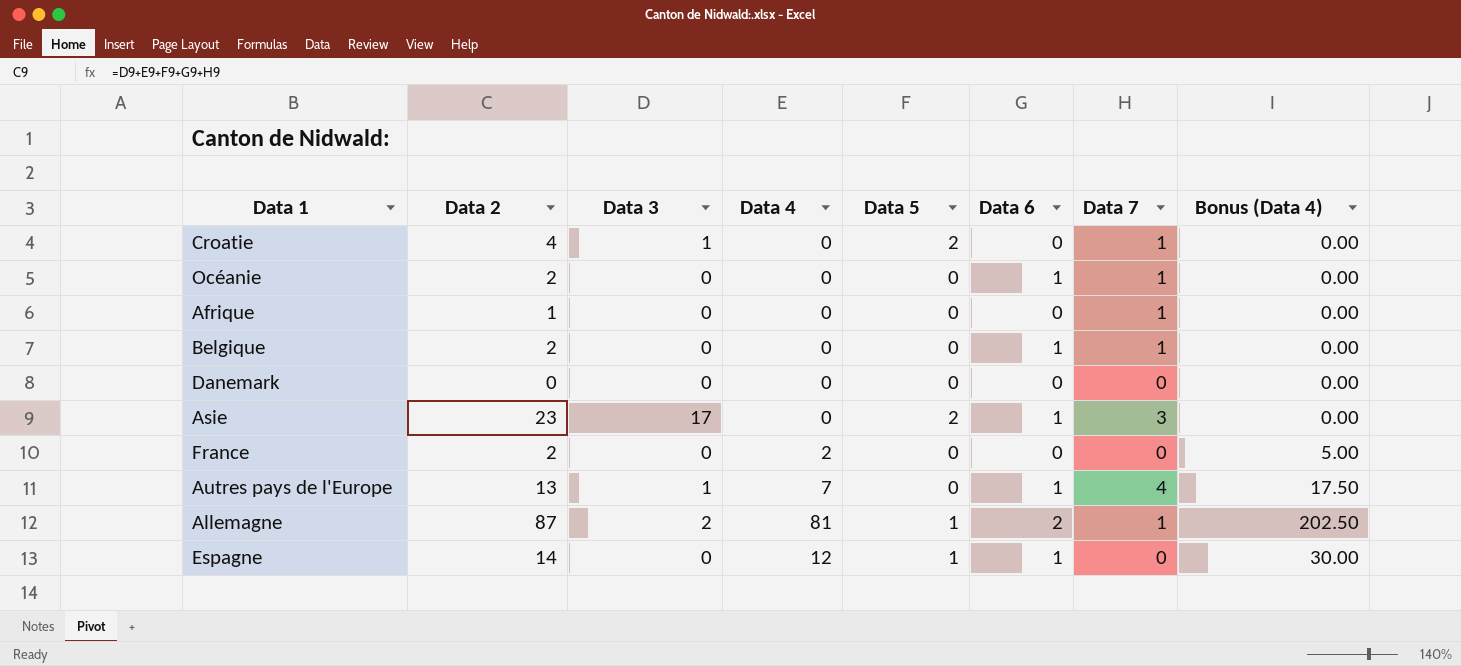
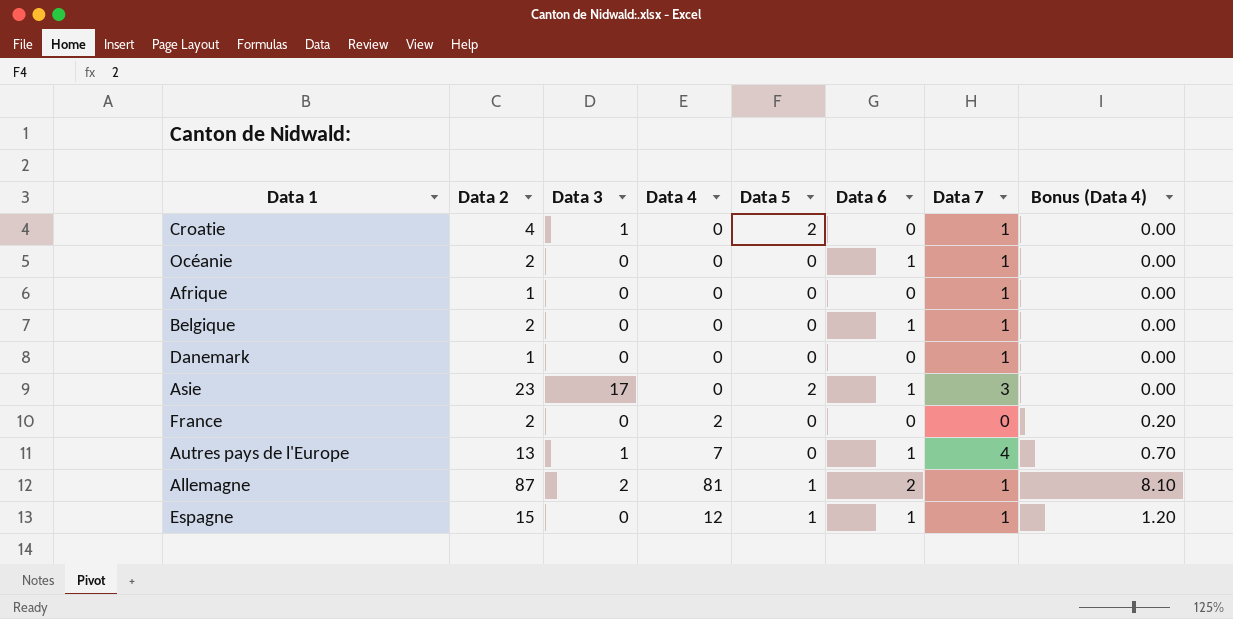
column Bonus (Data 4) | formula: [Data 4] * 2.5 -> [Data 4] * 0.1
Danemark | Data 2: 0 -> 1
Danemark | Data 7: 0 -> 1
Espagne | Data 2: 14 -> 15
Espagne | Data 7: 0 -> 1

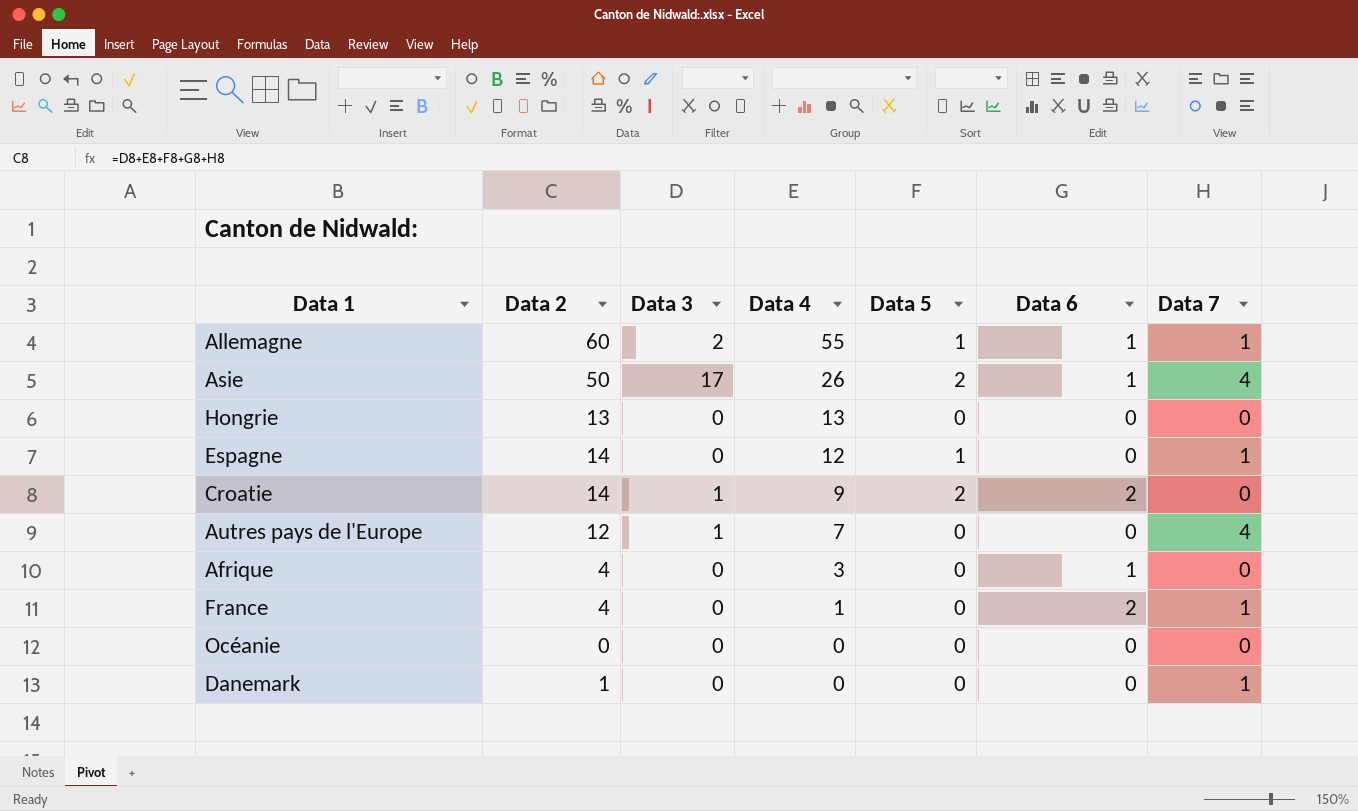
row order: none -> Data 4 descending
column Bonus (Data 4) | formula: [Data 4] * 0.1 -> none
row Belgique: 2 | 0 | 0 | 0 | 1 | 1 | 0.00 -> none
Allemagne | Data 2: 87 -> 60
Allemagne | Data 4: 81 -> 55
Allemagne | Data 6: 2 -> 1
Asie | Data 2: 23 -> 50
Asie | Data 4: 0 -> 26
Asie | Data 7: 3 -> 4
row Hongrie: none -> 13 | 0 | 13 | 0 | 0 | 0
Espagne | Data 2: 15 -> 14
Espagne | Data 6: 1 -> 0
Croatie | Data 2: 4 -> 14
Croatie | Data 4: 0 -> 9
Croatie | Data 6: 0 -> 2
Croatie | Data 7: 1 -> 0
Autres pays de l'Europe | Data 2: 13 -> 12
Autres pays de l'Europe | Data 6: 1 -> 0
Afrique | Data 2: 1 -> 4
Afrique | Data 4: 0 -> 3
Afrique | Data 6: 0 -> 1
Afrique | Data 7: 1 -> 0
France | Data 2: 2 -> 4
France | Data 4: 2 -> 1
France | Data 6: 0 -> 2
France | Data 7: 0 -> 1
Océanie | Data 2: 2 -> 0
Océanie | Data 6: 1 -> 0
Océanie | Data 7: 1 -> 0

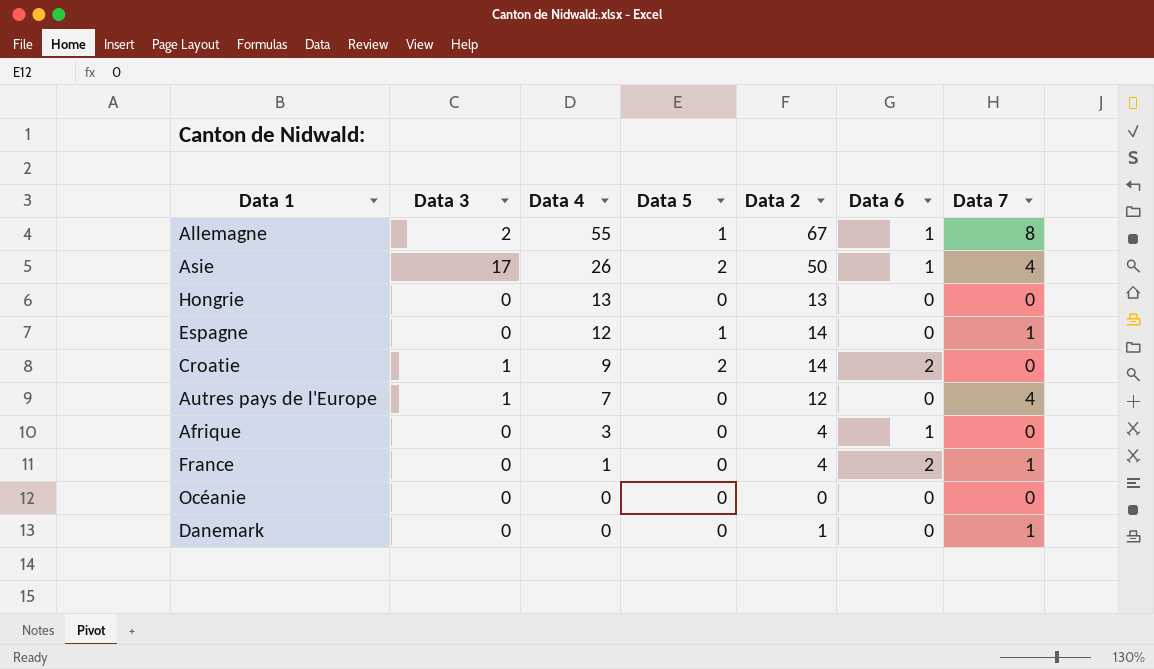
column Data 2 | position: 2 -> 5
Allemagne | Data 2: 60 -> 67
Allemagne | Data 7: 1 -> 8

